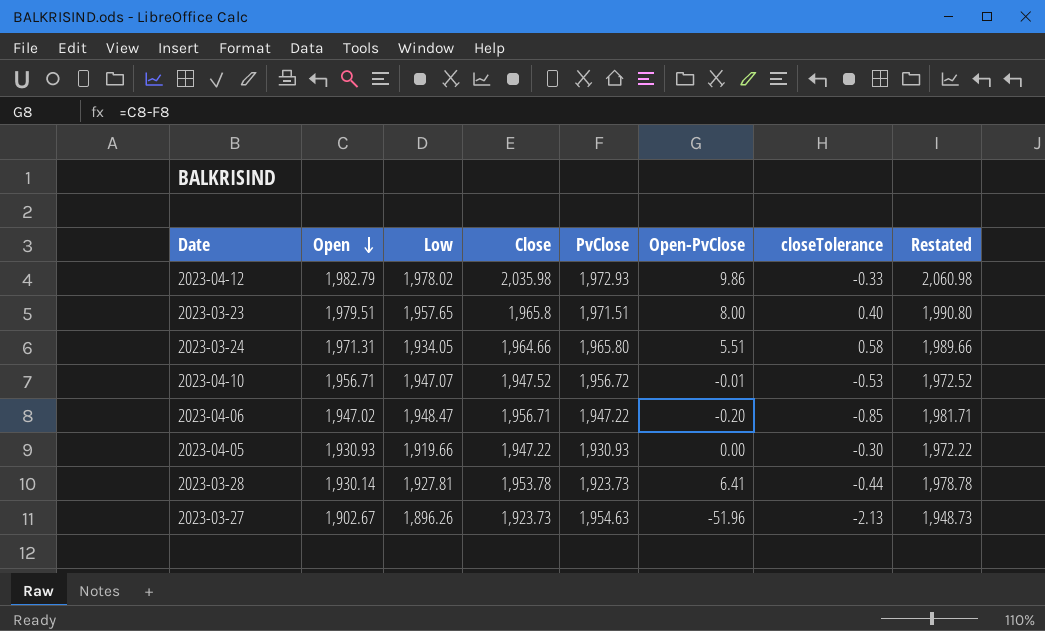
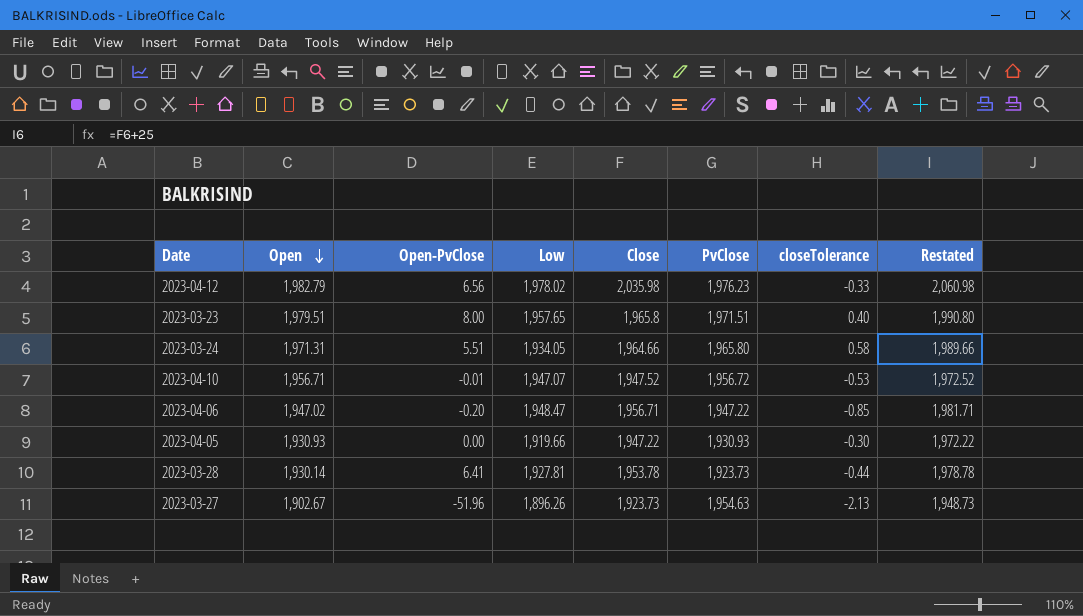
column Open-PvClose | position: 6 -> 3
2023-04-12 | Open-PvClose: 9.86 -> 6.56
2023-04-12 | PvClose: 1,972.93 -> 1,976.23

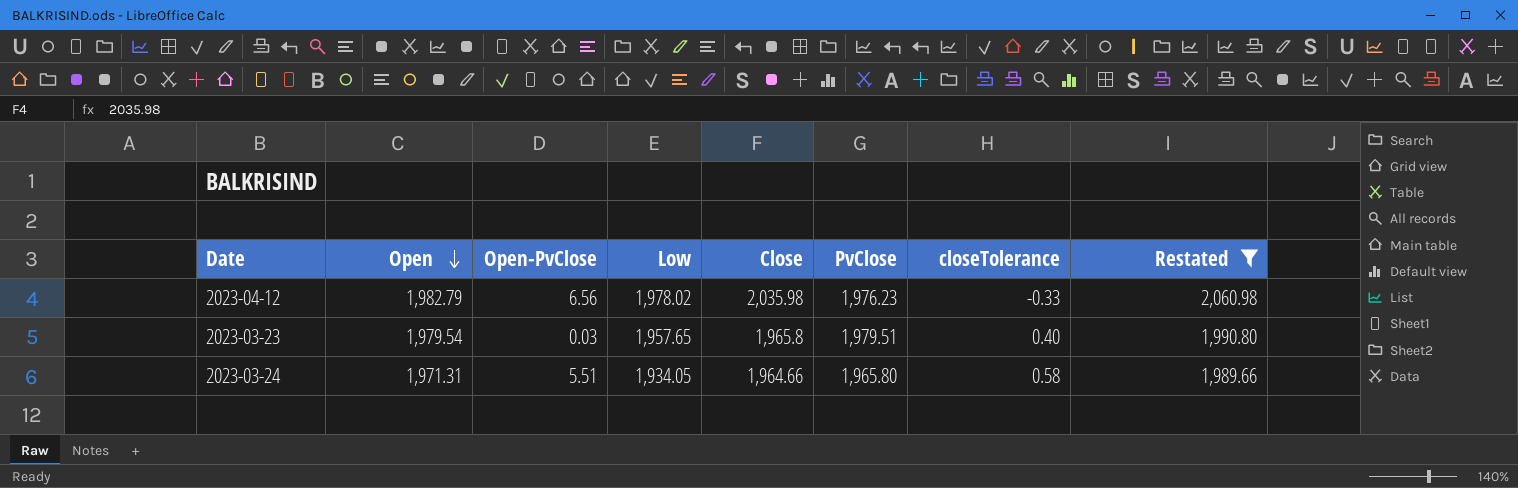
filter: none -> Restated >= 1,989.66
2023-03-23 | Open: 1,979.51 -> 1,979.54
2023-03-23 | Open-PvClose: 8.00 -> 0.03
2023-03-23 | PvClose: 1,971.51 -> 1,979.51

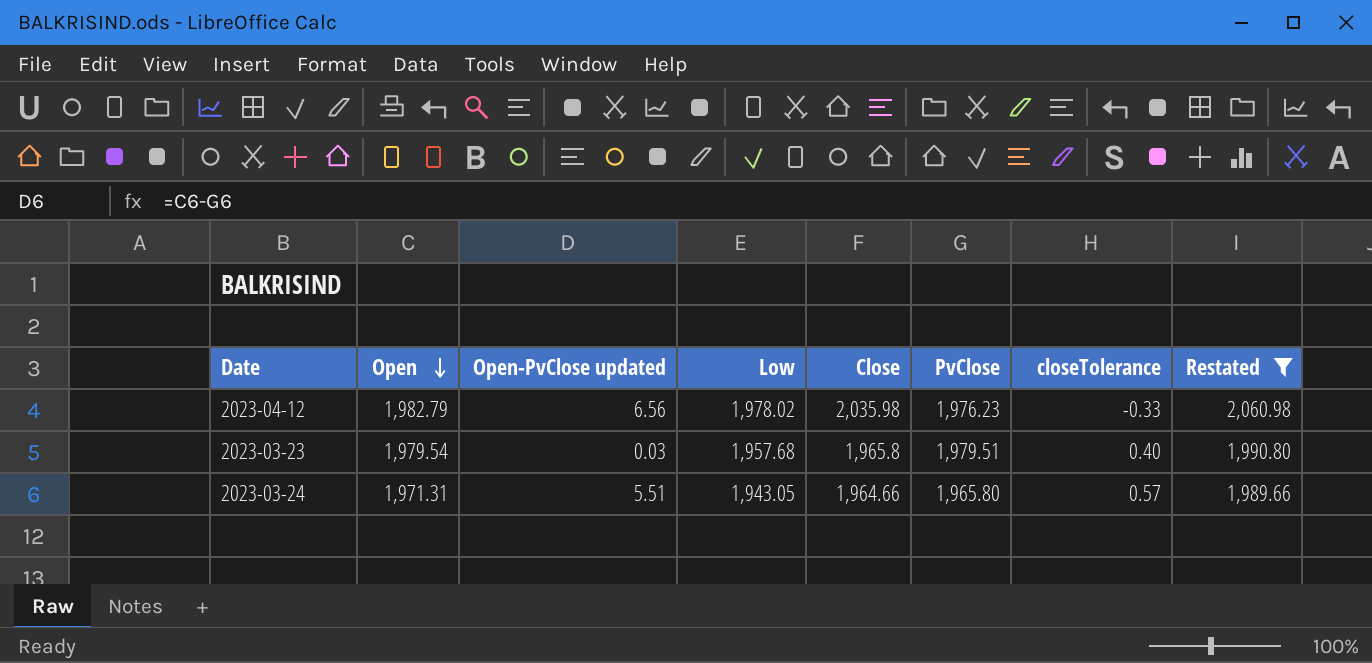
column name: Open-PvClose -> Open-PvClose updated
2023-03-23 | Low: 1,957.65 -> 1,957.68
2023-03-24 | Low: 1,934.05 -> 1,943.05
2023-03-24 | closeTolerance: 0.58 -> 0.57

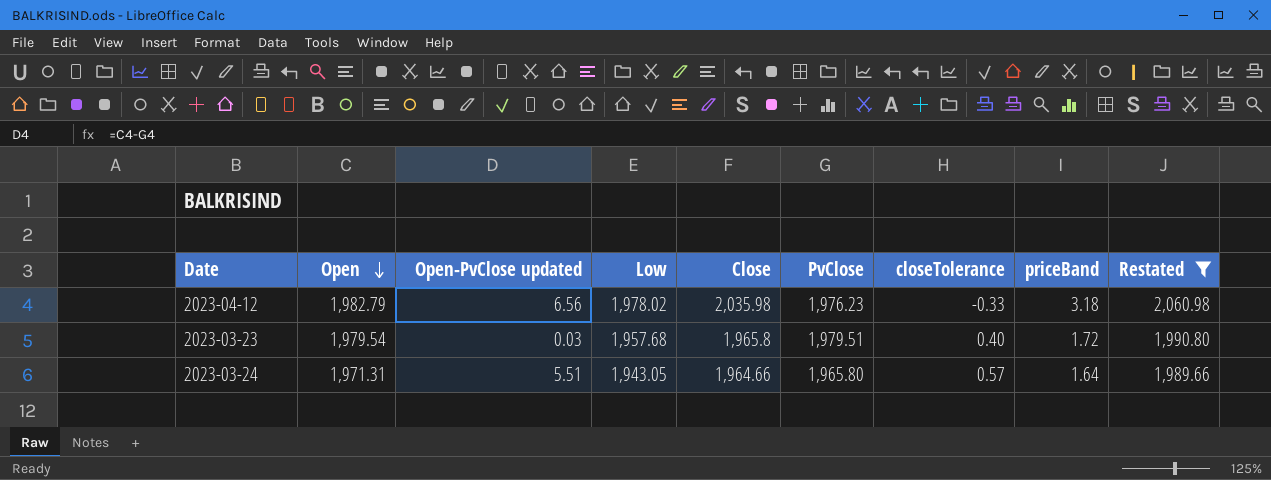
column priceBand | position: none -> 8

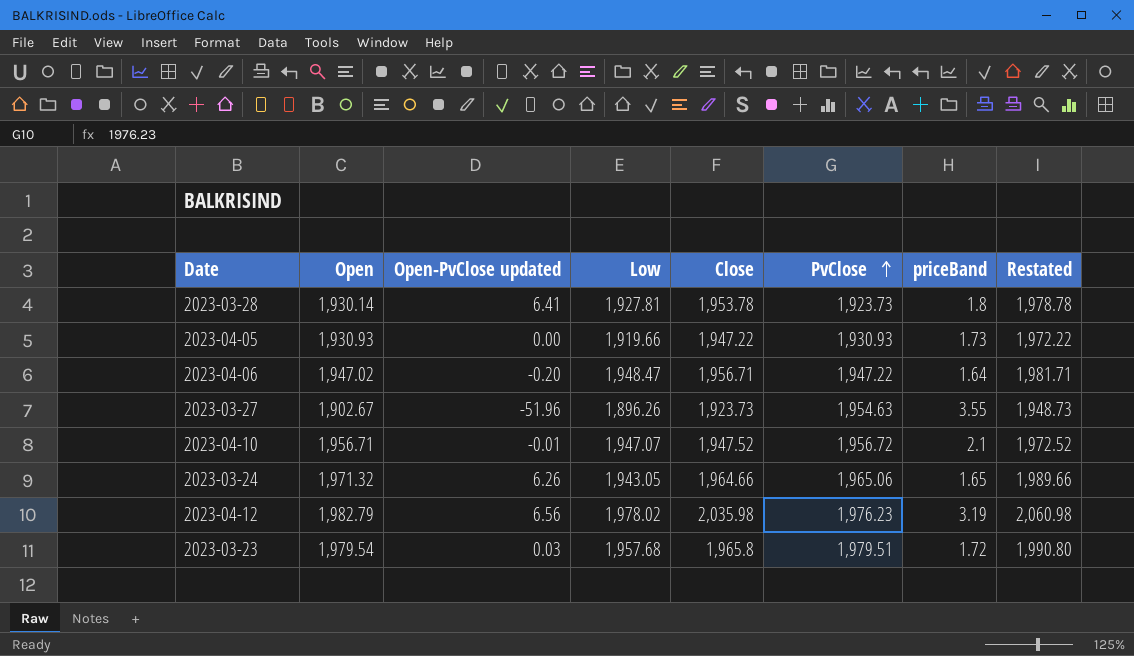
filter: Restated >= 1,989.66 -> none
row order: Open descending -> PvClose ascending
column closeTolerance | position: 7 -> none
2023-03-24 | Open: 1,971.31 -> 1,971.32
2023-03-24 | Open-PvClose updated: 5.51 -> 6.26
2023-03-24 | PvClose: 1,965.80 -> 1,965.06
2023-03-24 | priceBand: 1.64 -> 1.65
2023-04-12 | priceBand: 3.18 -> 3.19

